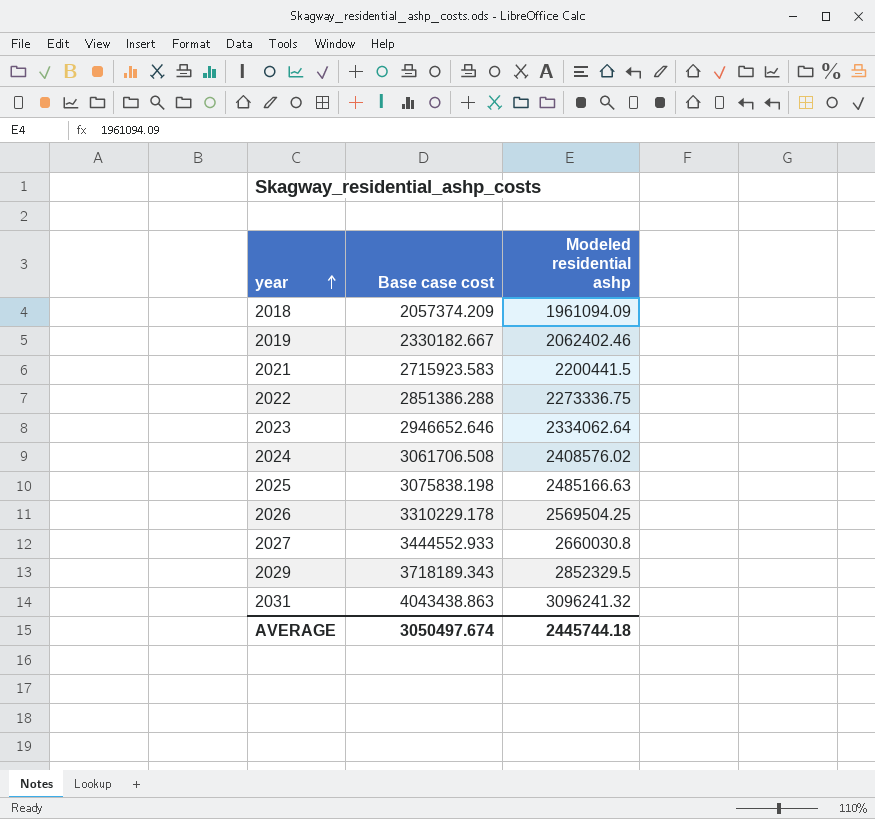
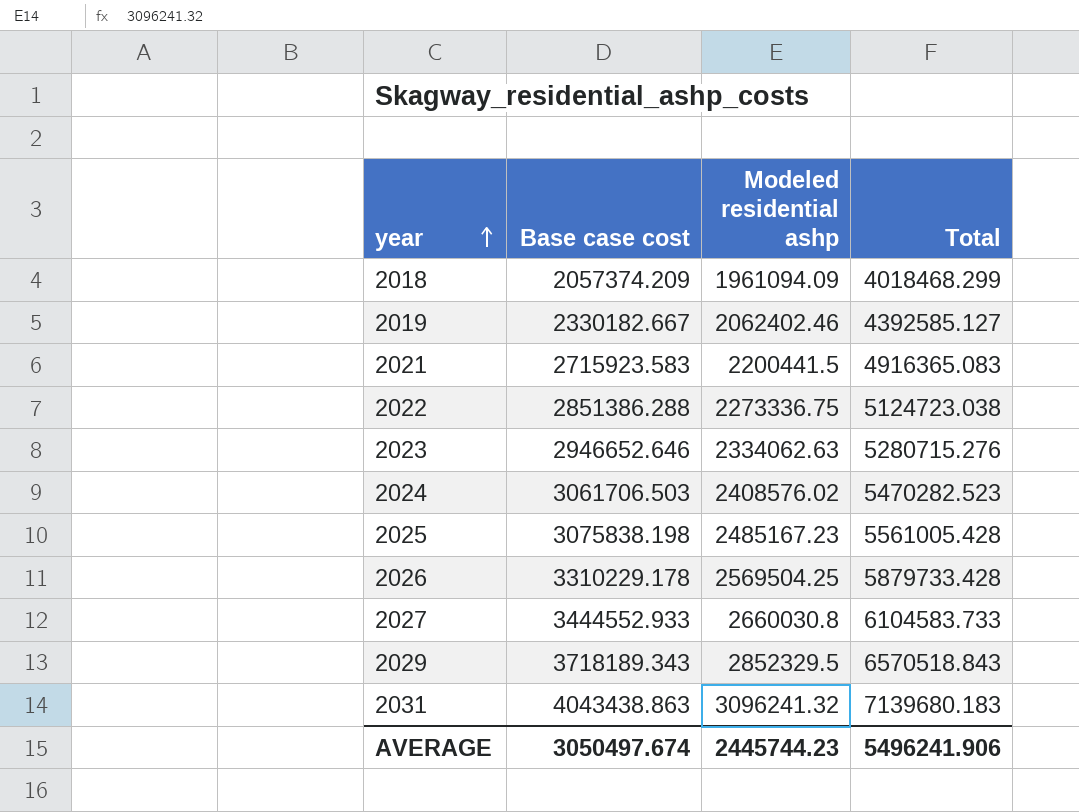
column Total | formula: none -> [Base case cost] + [Modeled residential ashp]
2023 | Modeled residential ashp: 2334062.64 -> 2334062.63
2024 | Base case cost: 3061706.508 -> 3061706.503
2025 | Modeled residential ashp: 2485166.63 -> 2485167.23
AVERAGE | Modeled residential ashp: 2445744.18 -> 2445744.23

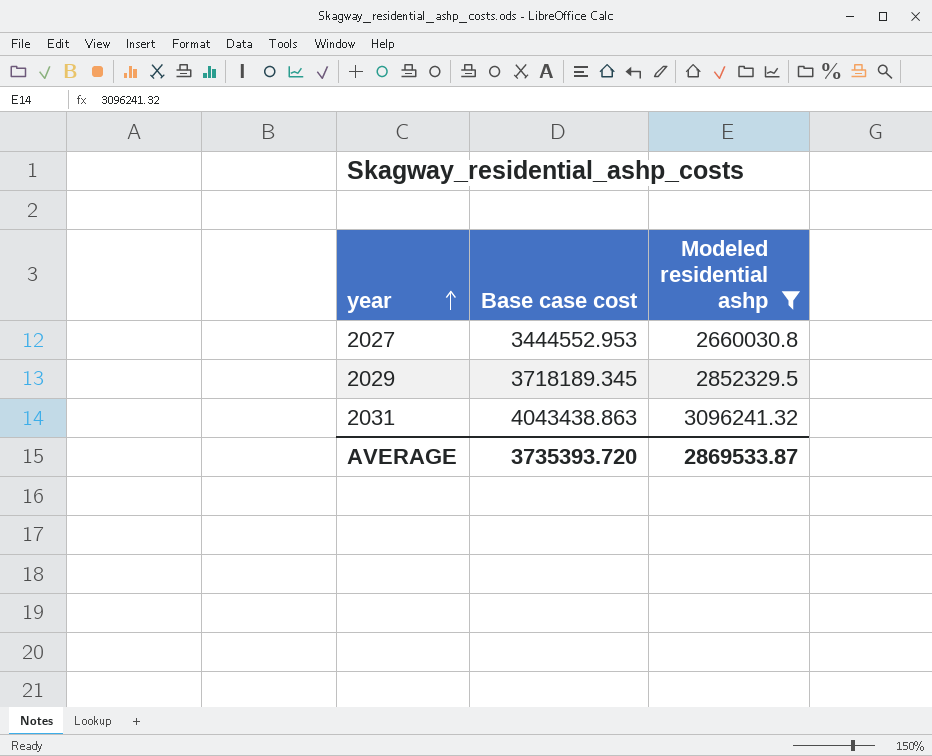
filter: none -> Modeled residential ashp >= 2660030.8
column Total | formula: [Base case cost] + [Modeled residential ashp] -> none
2027 | Base case cost: 3444552.933 -> 3444552.953
2029 | Base case cost: 3718189.343 -> 3718189.345
AVERAGE | Base case cost: 3050497.674 -> 3735393.720
AVERAGE | Modeled residential ashp: 2445744.23 -> 2869533.87

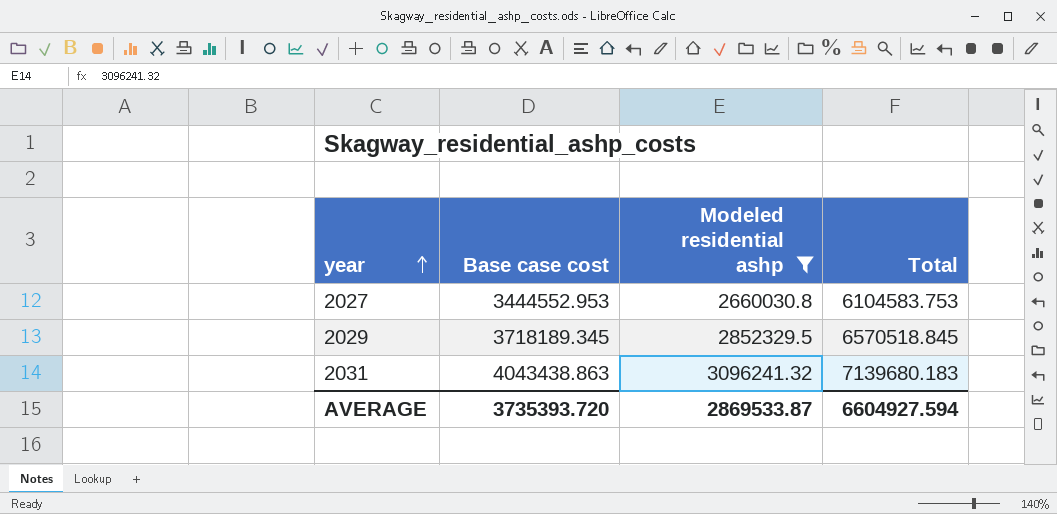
column Total | formula: none -> [Base case cost] + [Modeled residential ashp]

